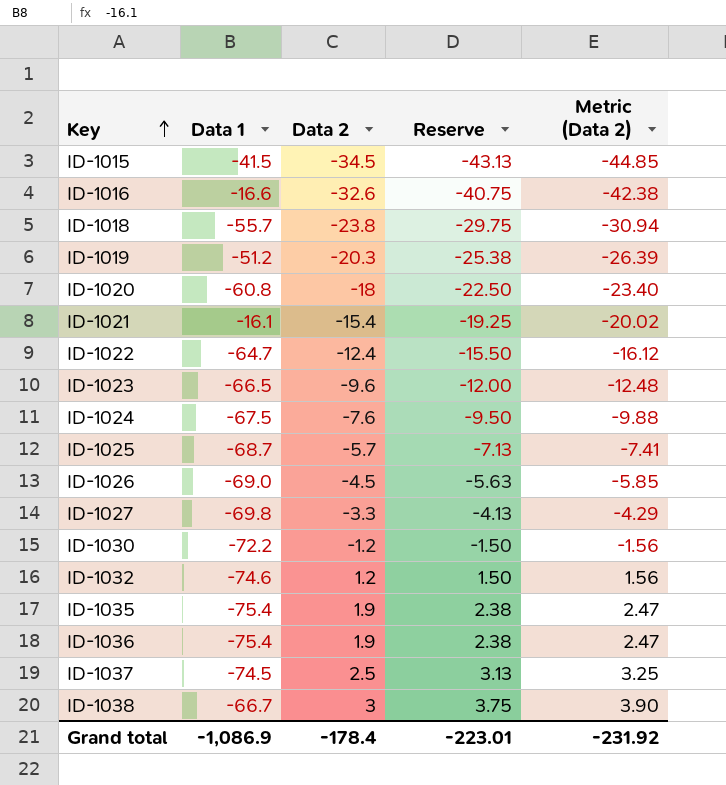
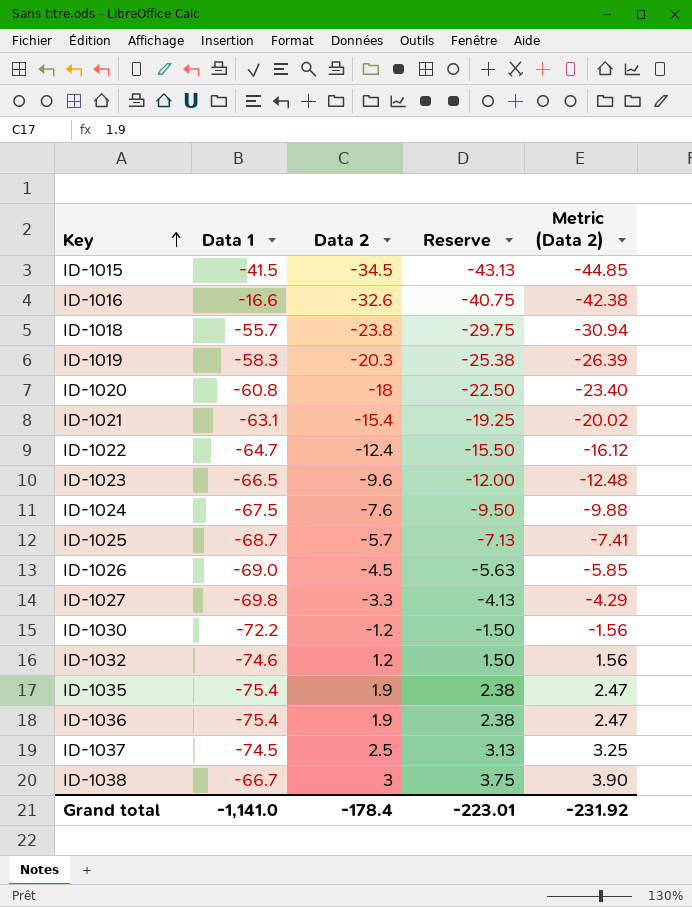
ID-1019 | Data 1: -51.2 -> -58.3
ID-1021 | Data 1: -16.1 -> -63.1
Grand total | Data 1: -1,086.9 -> -1,141.0

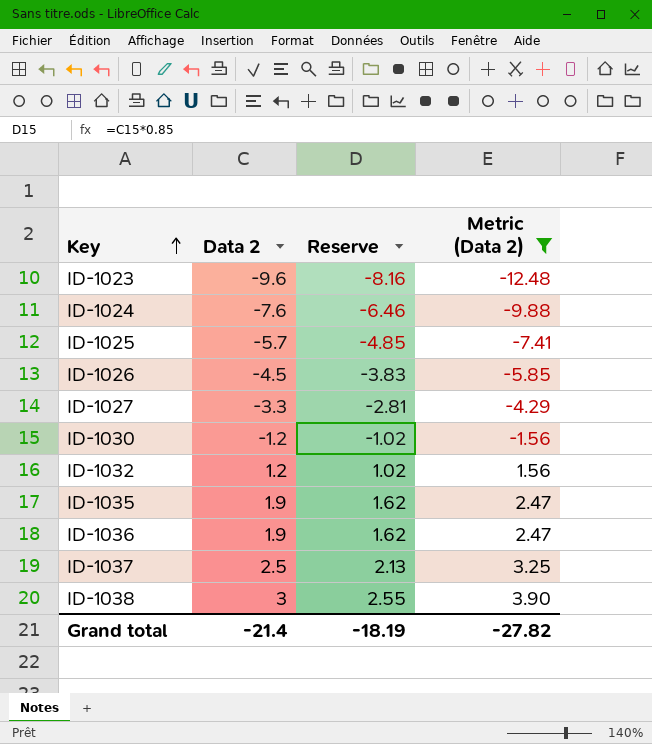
filter: none -> Metric (Data 2) >= -12.48
column Data 1 | position: 2 -> none
column Reserve | formula: [Data 2] * 1.25 -> [Data 2] * 0.85
Grand total | Data 2: -178.4 -> -21.4
Grand total | Reserve: -223.01 -> -18.19
Grand total | Metric (Data 2): -231.92 -> -27.82

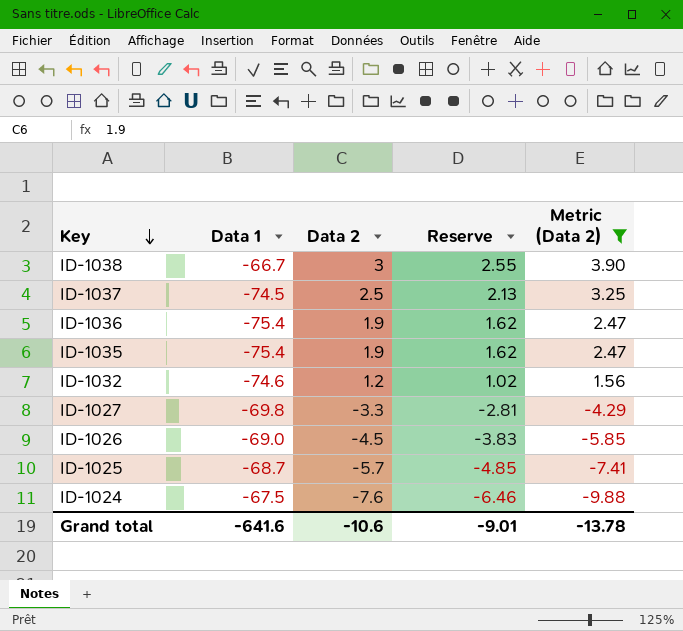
row order: Key ascending -> Key descending
column Data 1 | position: none -> 2
row ID-1023: -9.6 | -8.16 | -12.48 -> none
row ID-1030: -1.2 | -1.02 | -1.56 -> none
Grand total | Data 2: -21.4 -> -10.6
Grand total | Reserve: -18.19 -> -9.01
Grand total | Metric (Data 2): -27.82 -> -13.78

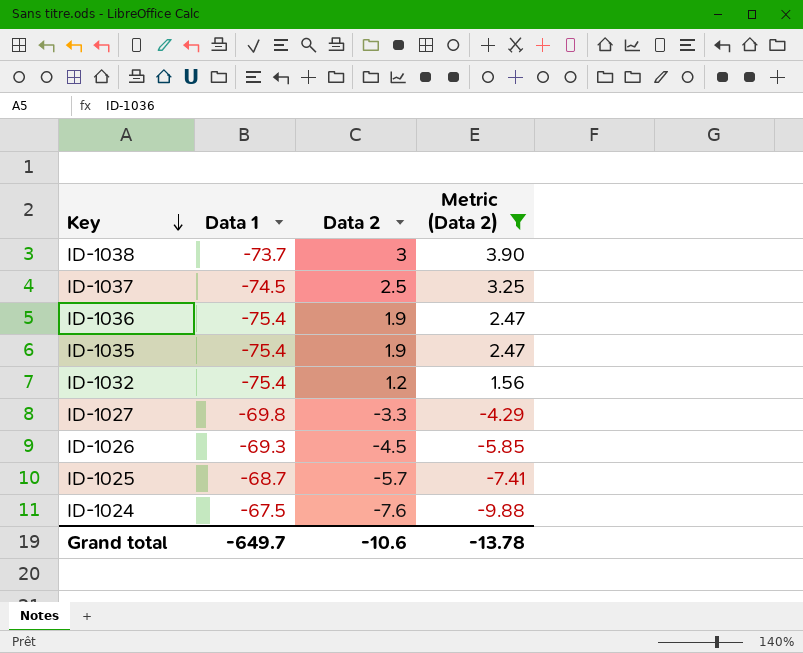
column Reserve | formula: [Data 2] * 0.85 -> none
ID-1038 | Data 1: -66.7 -> -73.7
ID-1032 | Data 1: -74.6 -> -75.4
ID-1026 | Data 1: -69.0 -> -69.3
Grand total | Data 1: -641.6 -> -649.7

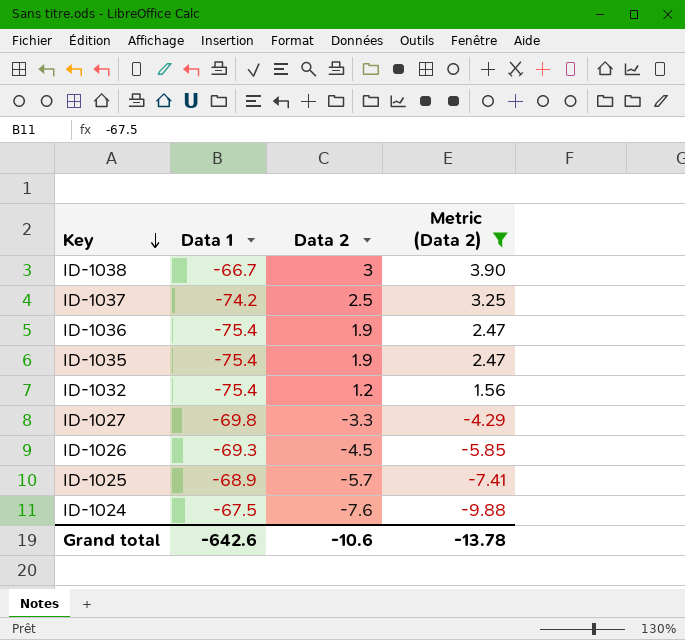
ID-1038 | Data 1: -73.7 -> -66.7
ID-1037 | Data 1: -74.5 -> -74.2
ID-1025 | Data 1: -68.7 -> -68.9
Grand total | Data 1: -649.7 -> -642.6

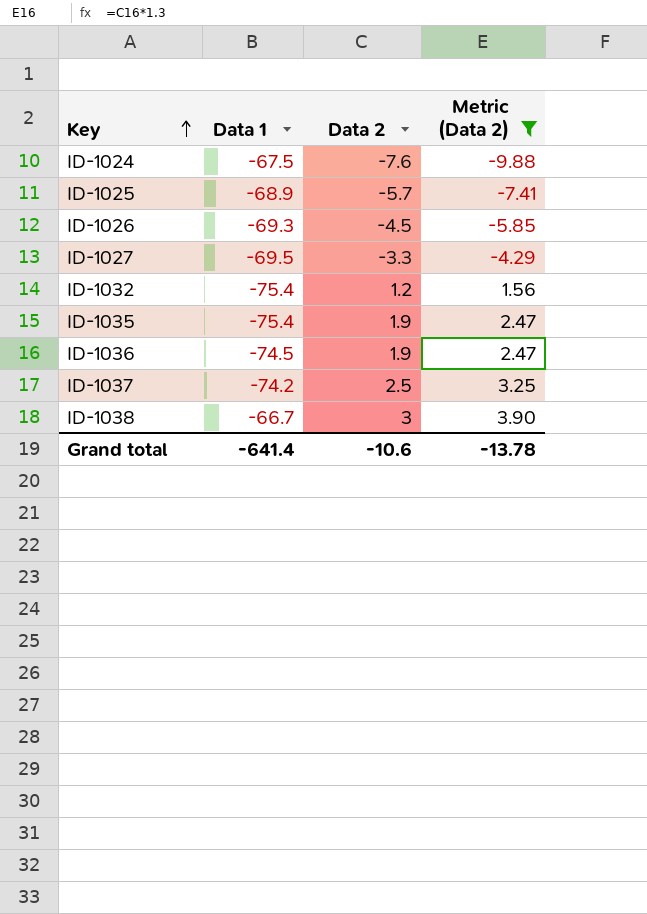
row order: Key descending -> Key ascending
ID-1027 | Data 1: -69.8 -> -69.5
ID-1036 | Data 1: -75.4 -> -74.5
Grand total | Data 1: -642.6 -> -641.4

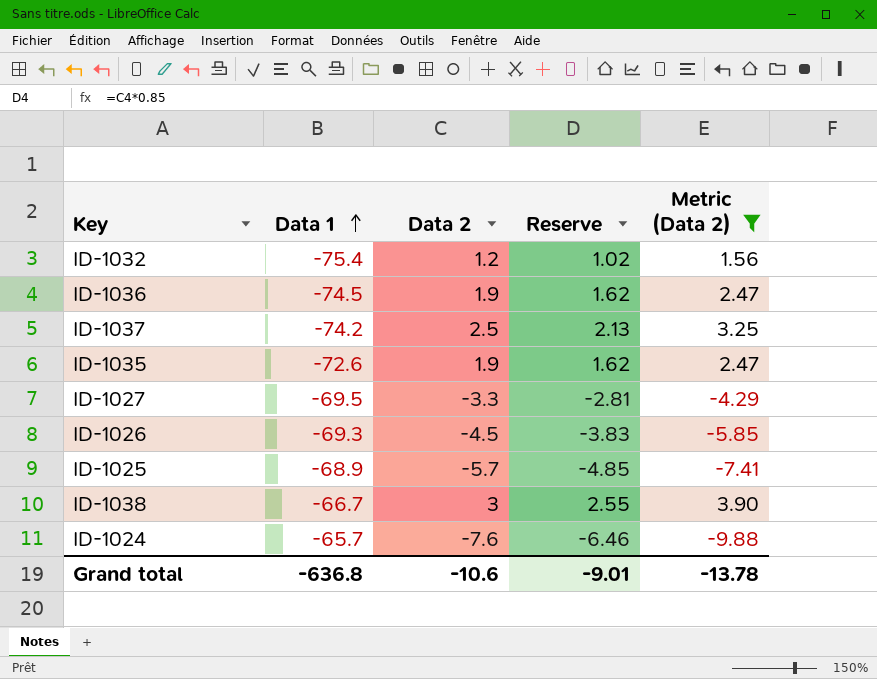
row order: Key ascending -> Data 1 ascending
column Reserve | formula: none -> [Data 2] * 0.85
ID-1035 | Data 1: -75.4 -> -72.6
ID-1024 | Data 1: -67.5 -> -65.7
Grand total | Data 1: -641.4 -> -636.8

